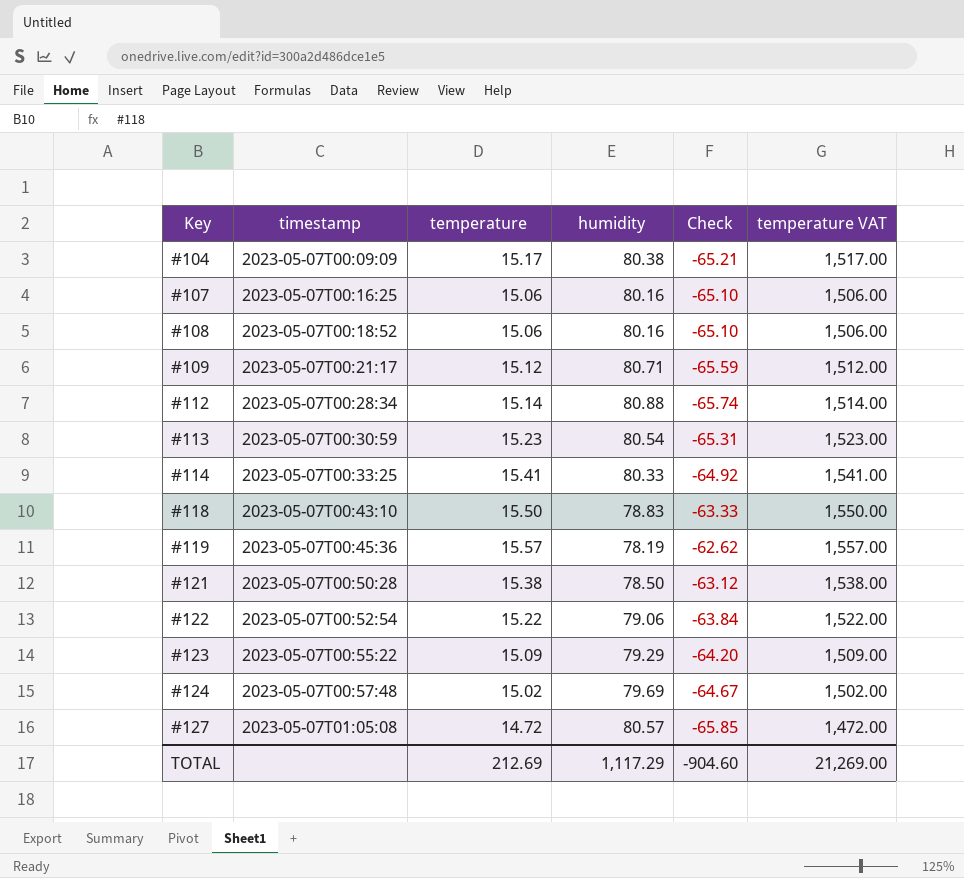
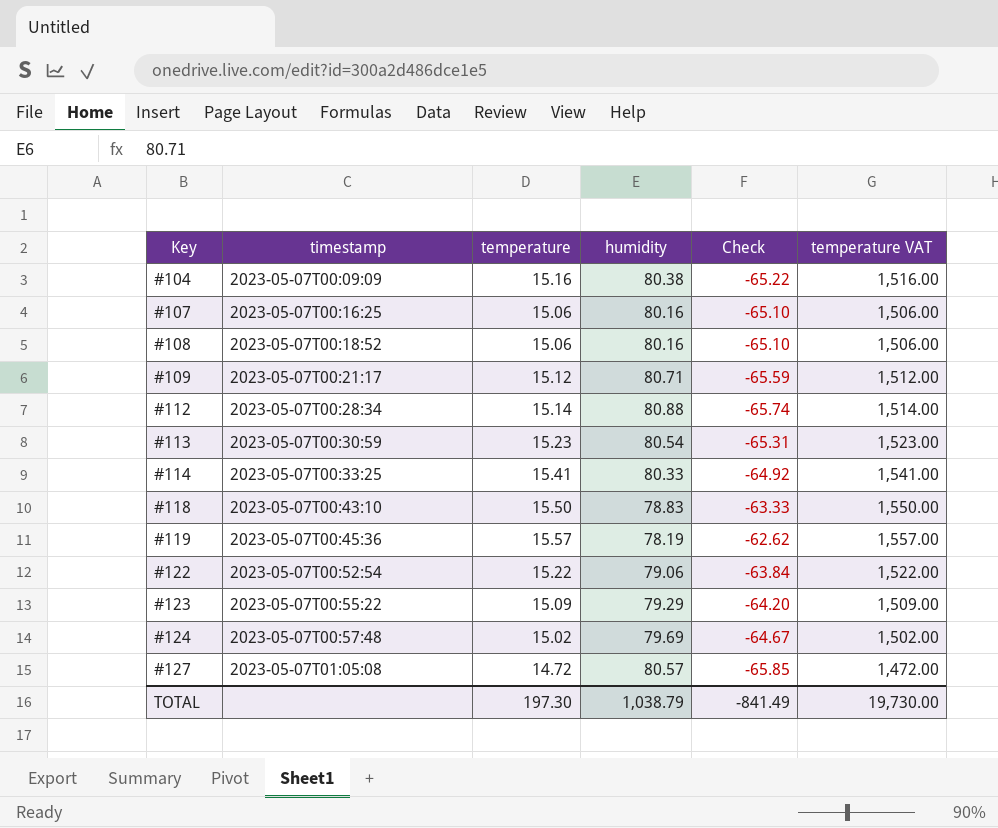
row #121: 2023-05-07T00:50:28 | 15.38 | 78.50 | -63.12 | 1,538.00 -> none
#104 | temperature: 15.17 -> 15.16
#104 | Check: -65.21 -> -65.22
#104 | temperature VAT: 1,517.00 -> 1,516.00
TOTAL | temperature: 212.69 -> 197.30
TOTAL | humidity: 1,117.29 -> 1,038.79
TOTAL | Check: -904.60 -> -841.49
TOTAL | temperature VAT: 21,269.00 -> 19,730.00

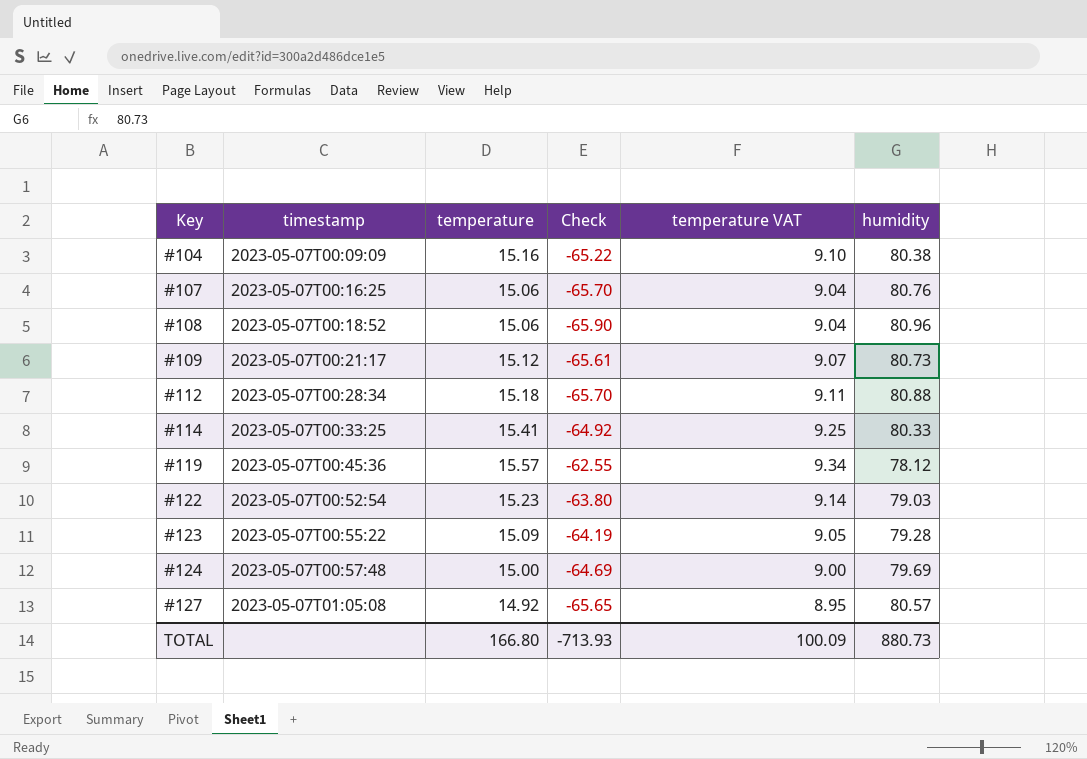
column temperature VAT | formula: [temperature] * 100 -> [temperature] * 0.6
column humidity | position: 4 -> 6
row #113: 2023-05-07T00:30:59 | 15.23 | 80.54 | -65.31 | 1,523.00 -> none
row #118: 2023-05-07T00:43:10 | 15.50 | 78.83 | -63.33 | 1,550.00 -> none
#107 | Check: -65.10 -> -65.70
#107 | humidity: 80.16 -> 80.76
#108 | Check: -65.10 -> -65.90
#108 | humidity: 80.16 -> 80.96
#109 | Check: -65.59 -> -65.61
#109 | humidity: 80.71 -> 80.73
#112 | temperature: 15.14 -> 15.18
#112 | Check: -65.74 -> -65.70
#119 | Check: -62.62 -> -62.55
#119 | humidity: 78.19 -> 78.12
#122 | temperature: 15.22 -> 15.23
#122 | Check: -63.84 -> -63.80
#122 | humidity: 79.06 -> 79.03
#123 | Check: -64.20 -> -64.19
#123 | humidity: 79.29 -> 79.28
#124 | temperature: 15.02 -> 15.00
#124 | Check: -64.67 -> -64.69
#127 | temperature: 14.72 -> 14.92
#127 | Check: -65.85 -> -65.65
TOTAL | temperature: 197.30 -> 166.80
TOTAL | Check: -841.49 -> -713.93
TOTAL | temperature VAT: 19,730.00 -> 100.09
TOTAL | humidity: 1,038.79 -> 880.73

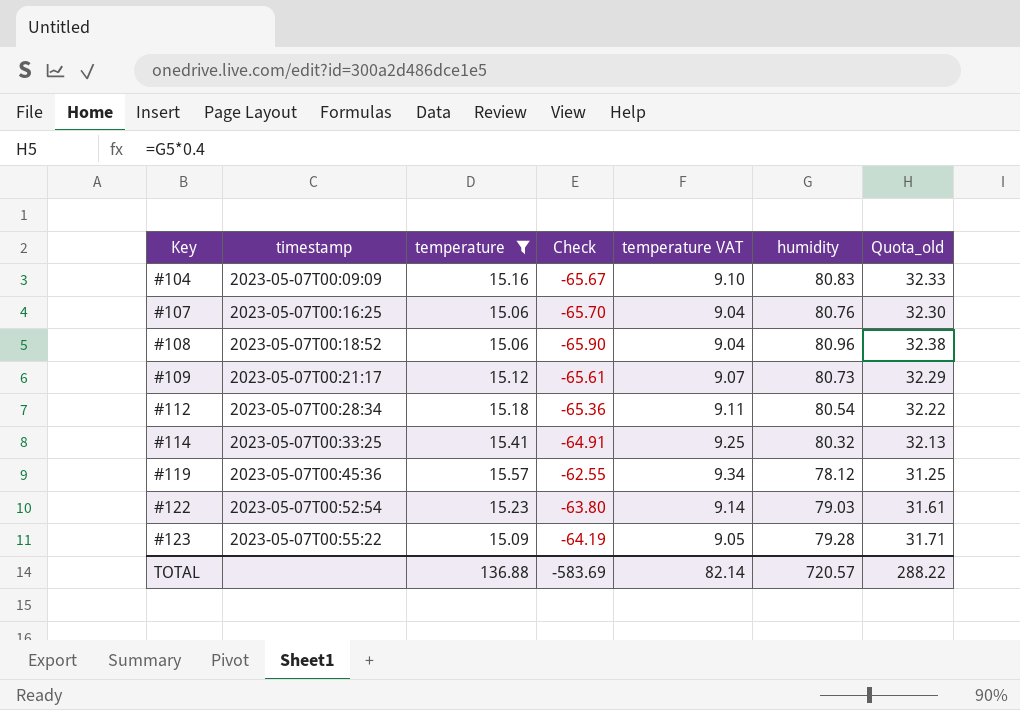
filter: none -> temperature >= 15.06
column Quota_old | formula: none -> [humidity] * 0.4
#104 | Check: -65.22 -> -65.67
#104 | humidity: 80.38 -> 80.83
#112 | Check: -65.70 -> -65.36
#112 | humidity: 80.88 -> 80.54
#114 | Check: -64.92 -> -64.91
#114 | humidity: 80.33 -> 80.32
TOTAL | temperature: 166.80 -> 136.88
TOTAL | Check: -713.93 -> -583.69
TOTAL | temperature VAT: 100.09 -> 82.14
TOTAL | humidity: 880.73 -> 720.57

